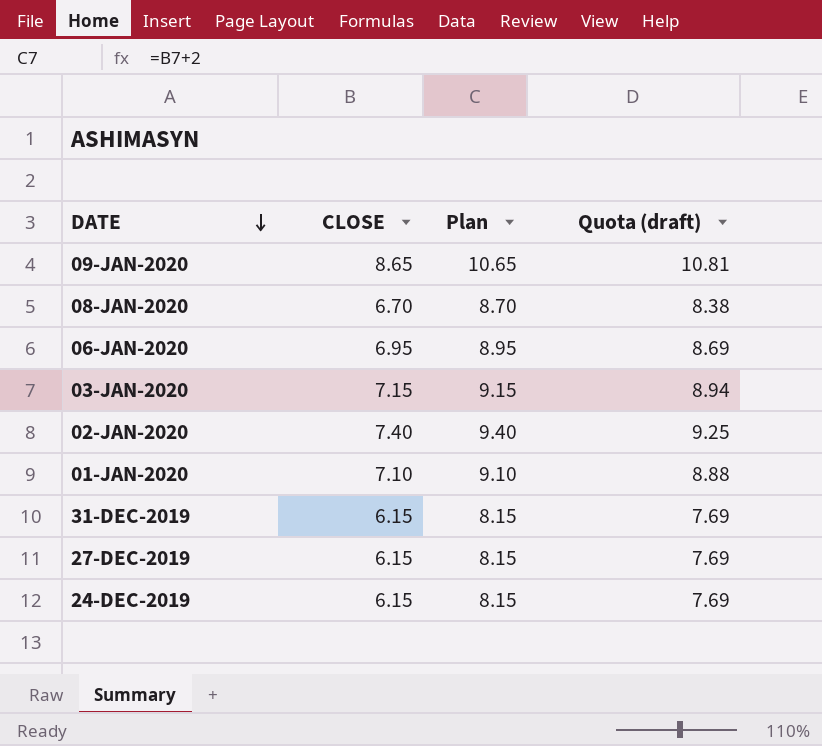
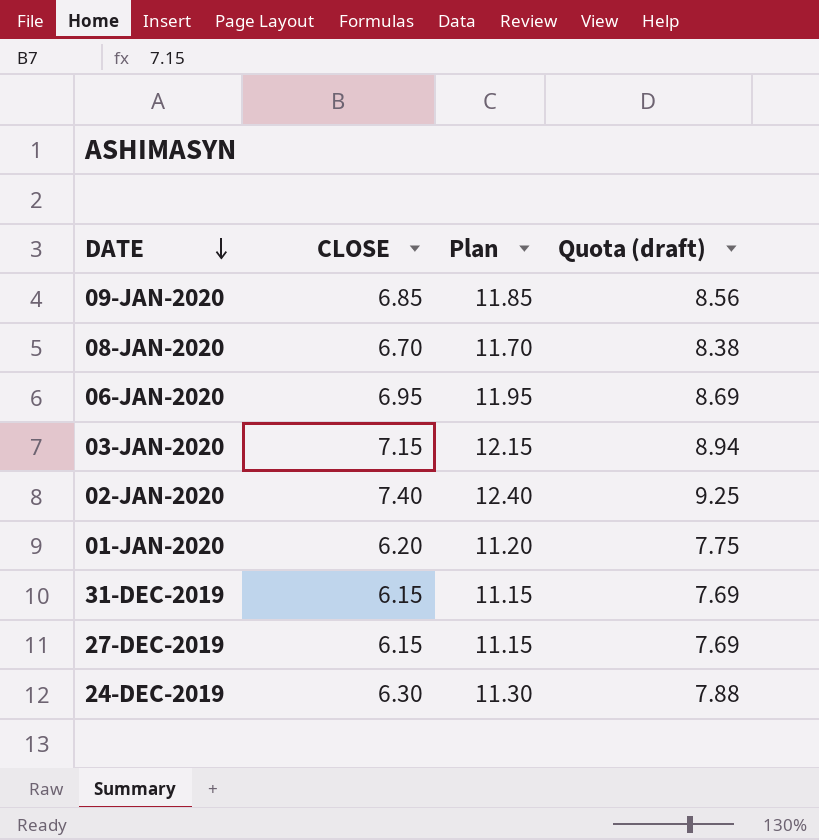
column Plan | formula: [CLOSE] + 2 -> [CLOSE] + 5
09-JAN-2020 | CLOSE: 8.65 -> 6.85
09-JAN-2020 | Quota (draft): 10.81 -> 8.56
01-JAN-2020 | CLOSE: 7.10 -> 6.20
01-JAN-2020 | Quota (draft): 8.88 -> 7.75
24-DEC-2019 | CLOSE: 6.15 -> 6.30
24-DEC-2019 | Quota (draft): 7.69 -> 7.88

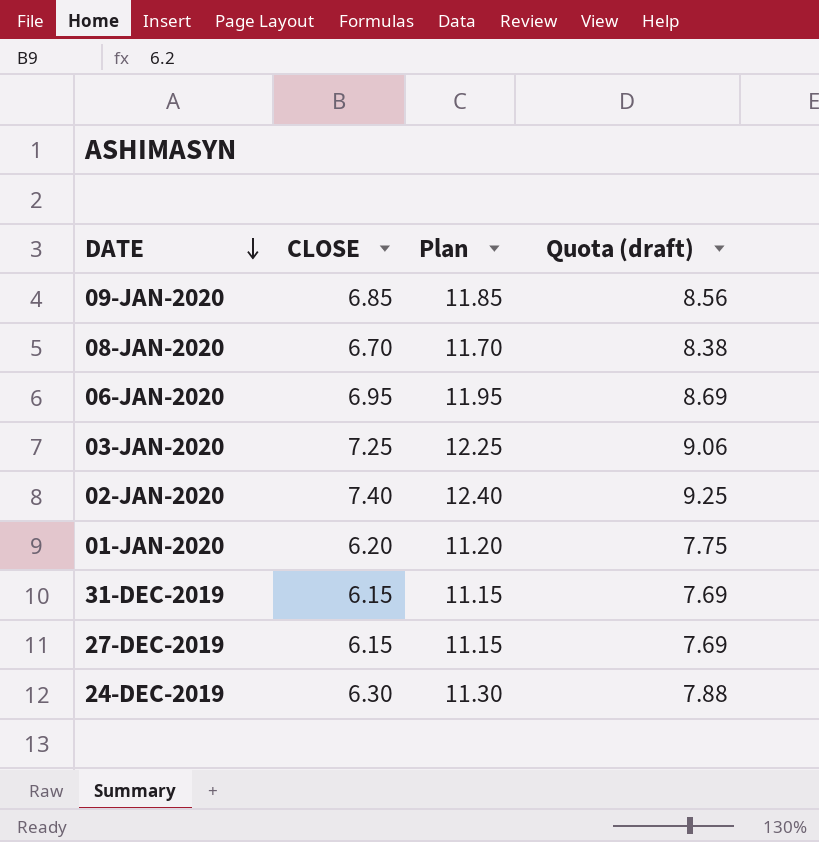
03-JAN-2020 | CLOSE: 7.15 -> 7.25
03-JAN-2020 | Plan: 12.15 -> 12.25
03-JAN-2020 | Quota (draft): 8.94 -> 9.06

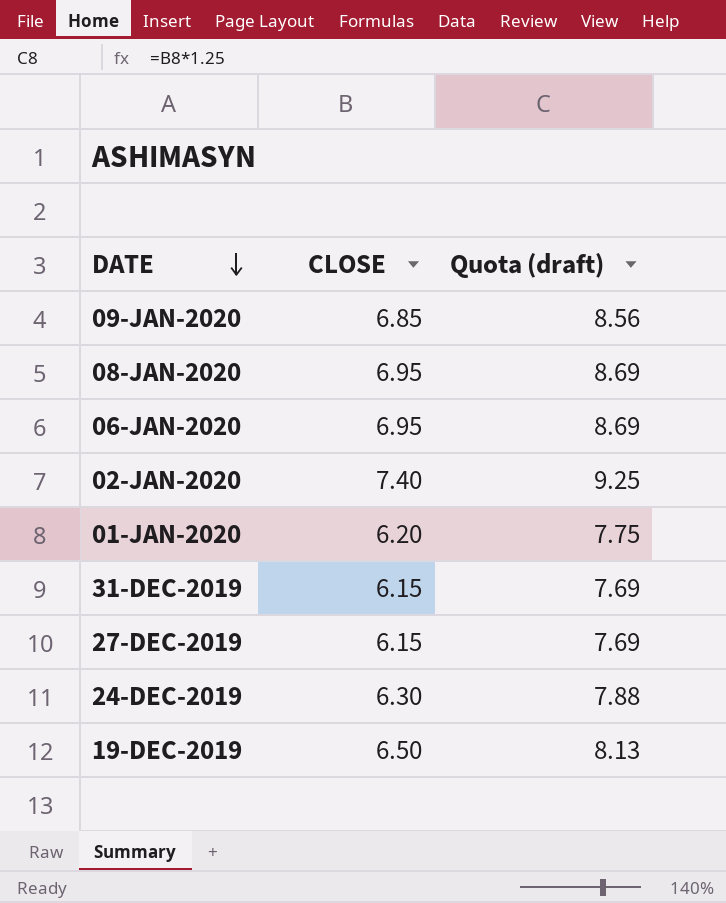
column Plan | formula: [CLOSE] + 5 -> none
row 03-JAN-2020: 7.25 | 12.25 | 9.06 -> none
08-JAN-2020 | CLOSE: 6.70 -> 6.95
08-JAN-2020 | Quota (draft): 8.38 -> 8.69
row 19-DEC-2019: none -> 6.50 | 8.13

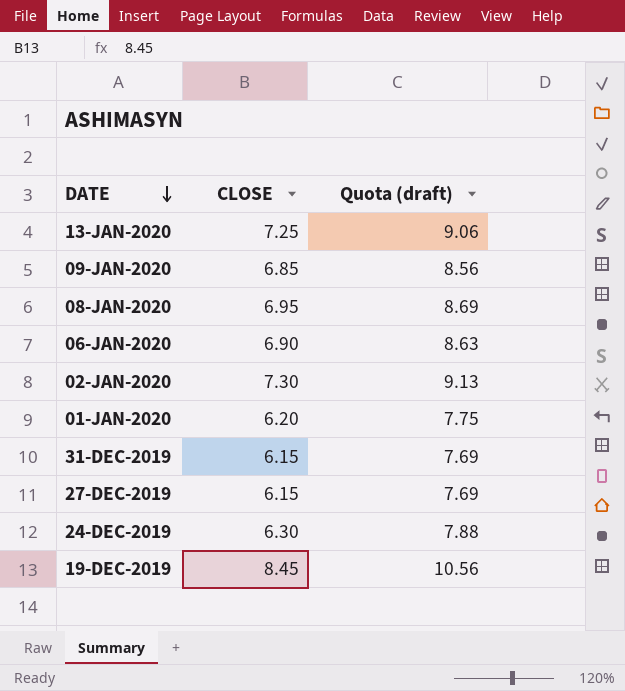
row 13-JAN-2020: none -> 7.25 | 9.06
06-JAN-2020 | CLOSE: 6.95 -> 6.90
06-JAN-2020 | Quota (draft): 8.69 -> 8.63
02-JAN-2020 | CLOSE: 7.40 -> 7.30
02-JAN-2020 | Quota (draft): 9.25 -> 9.13
19-DEC-2019 | CLOSE: 6.50 -> 8.45
19-DEC-2019 | Quota (draft): 8.13 -> 10.56

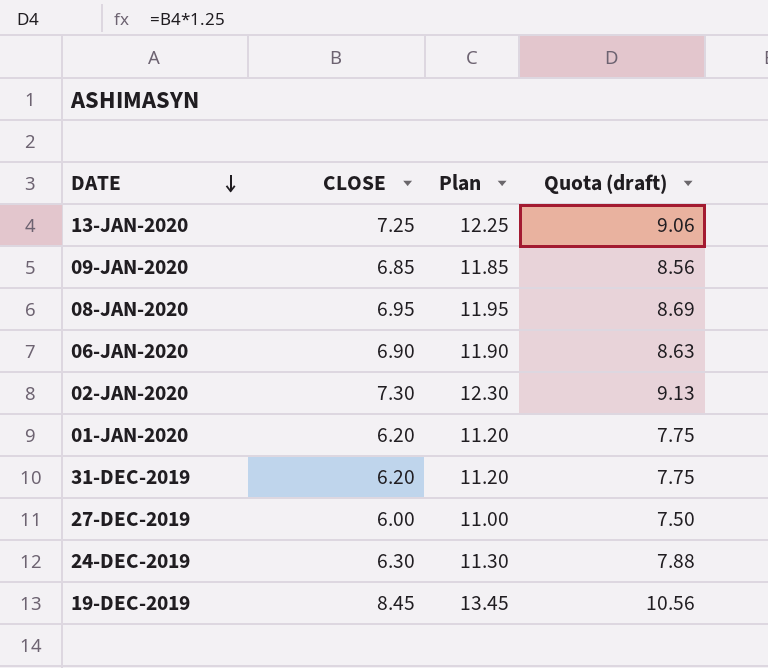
column Plan | formula: none -> [CLOSE] + 5
31-DEC-2019 | CLOSE: 6.15 -> 6.20
31-DEC-2019 | Quota (draft): 7.69 -> 7.75
27-DEC-2019 | CLOSE: 6.15 -> 6.00
27-DEC-2019 | Quota (draft): 7.69 -> 7.50

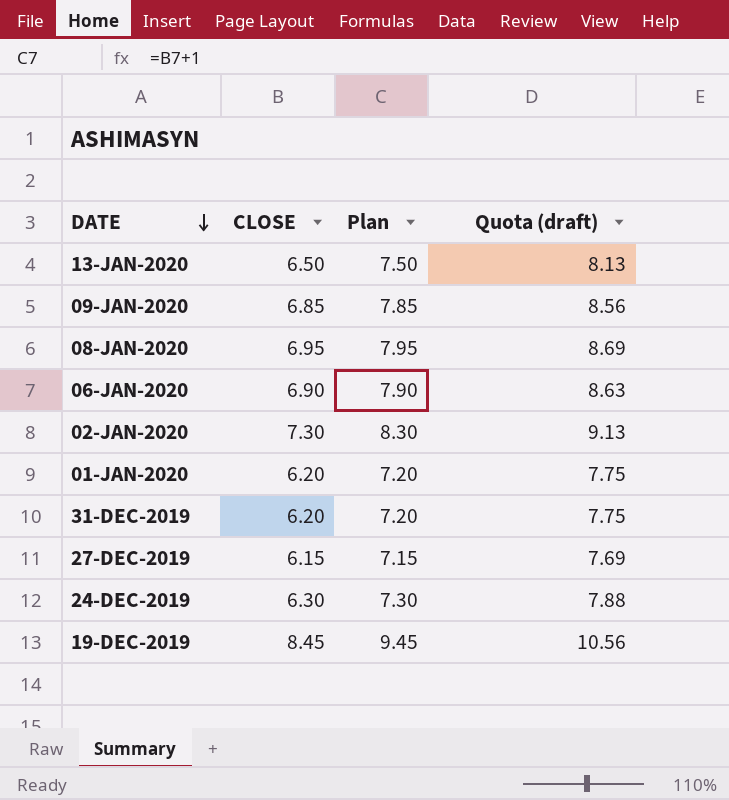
column Plan | formula: [CLOSE] + 5 -> [CLOSE] + 1
13-JAN-2020 | CLOSE: 7.25 -> 6.50
13-JAN-2020 | Quota (draft): 9.06 -> 8.13
27-DEC-2019 | CLOSE: 6.00 -> 6.15
27-DEC-2019 | Quota (draft): 7.50 -> 7.69

